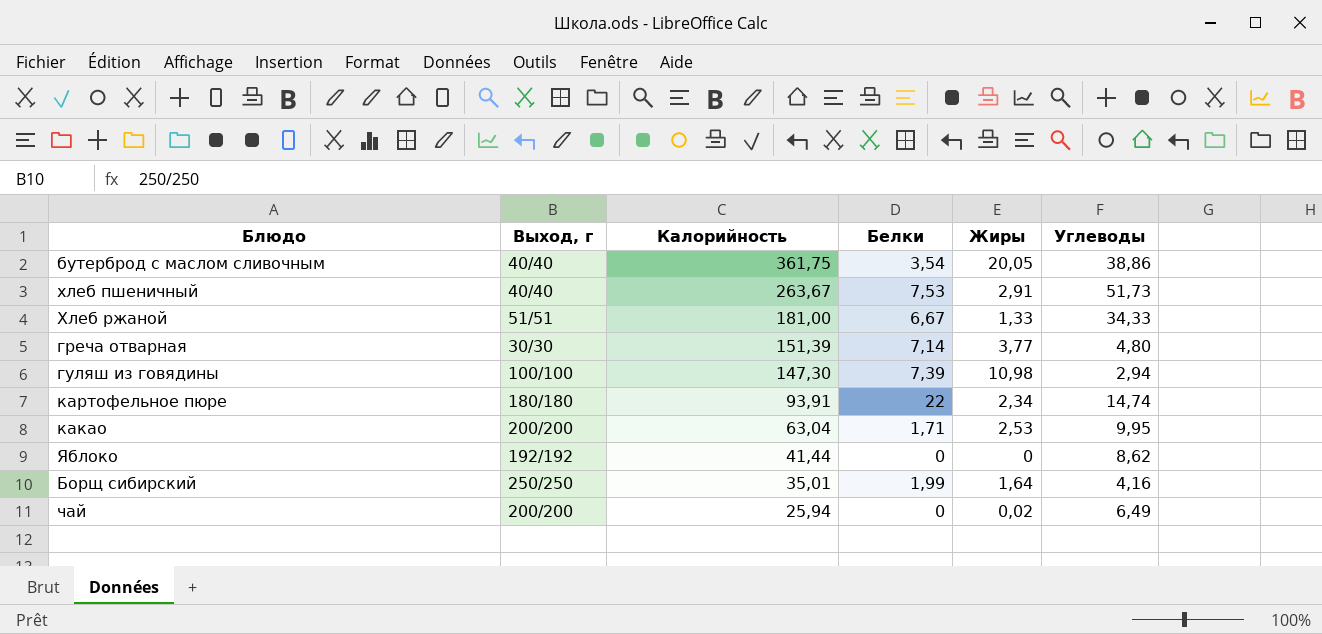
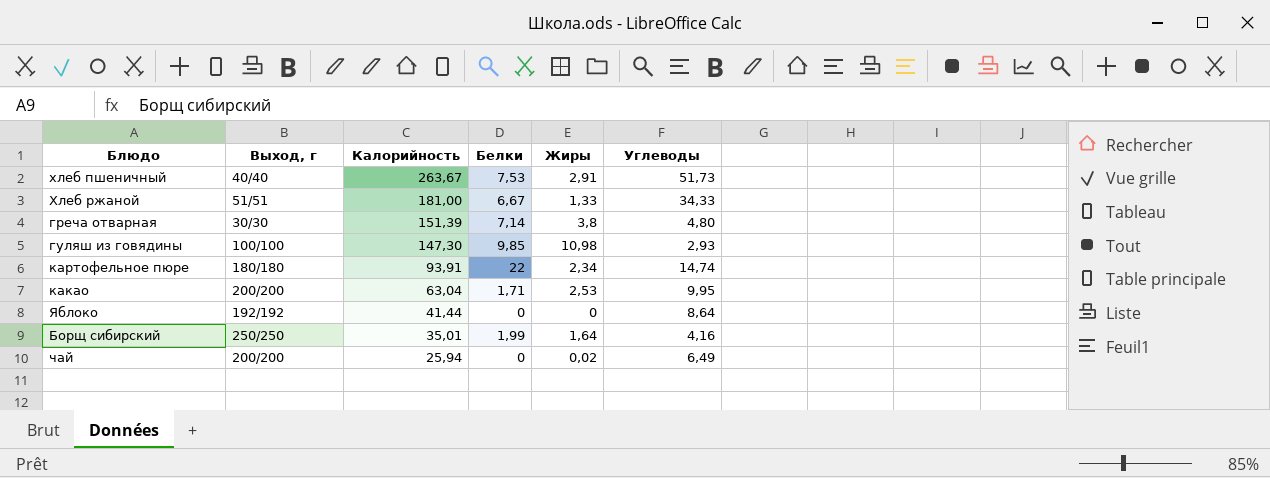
row бутерброд с маслом сливочным: 40/40 | 361,75 | 3,54 | 20,05 | 38,86 -> none
греча отварная | Жиры: 3,77 -> 3,8
гуляш из говядины | Белки: 7,39 -> 9,85
гуляш из говядины | Углеводы: 2,94 -> 2,93
Яблоко | Углеводы: 8,62 -> 8,64

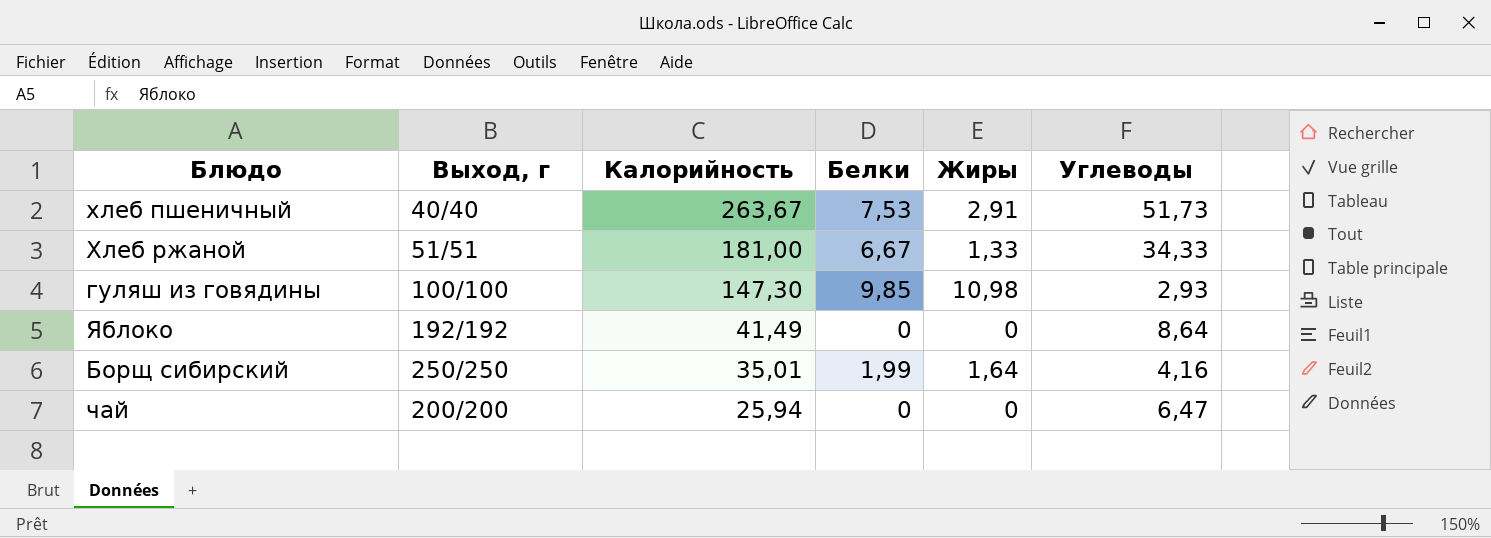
row греча отварная: 30/30 | 151,39 | 7,14 | 3,8 | 4,80 -> none
row картофельное пюре: 180/180 | 93,91 | 22 | 2,34 | 14,74 -> none
row какао: 200/200 | 63,04 | 1,71 | 2,53 | 9,95 -> none
Яблоко | Калорийность: 41,44 -> 41,49
чай | Жиры: 0,02 -> 0
чай | Углеводы: 6,49 -> 6,47

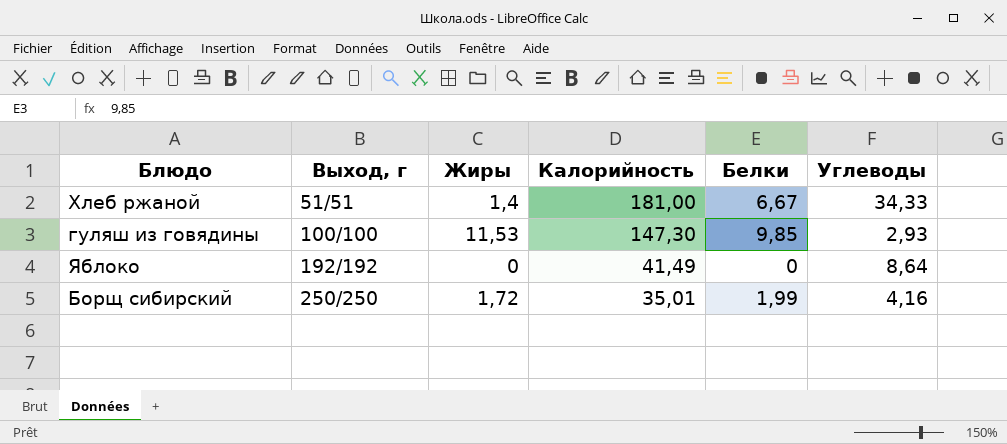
column Жиры | position: 5 -> 3
row хлеб пшеничный: 40/40 | 263,67 | 7,53 | 2,91 | 51,73 -> none
row чай: 200/200 | 25,94 | 0 | 0 | 6,47 -> none
Хлеб ржаной | Жиры: 1,33 -> 1,4
гуляш из говядины | Жиры: 10,98 -> 11,53
Борщ сибирский | Жиры: 1,64 -> 1,72

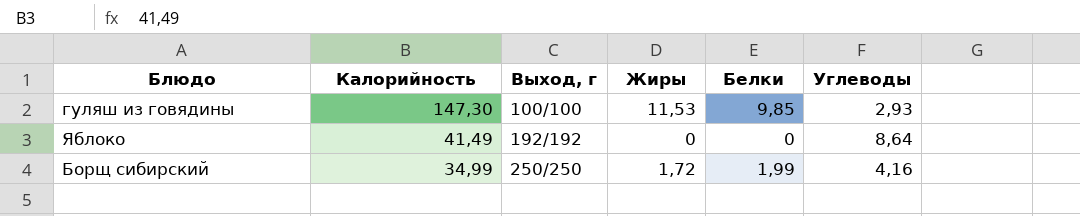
column Калорийность | position: 4 -> 2
row Хлеб ржаной: 51/51 | 1,4 | 181,00 | 6,67 | 34,33 -> none
Борщ сибирский | Калорийность: 35,01 -> 34,99

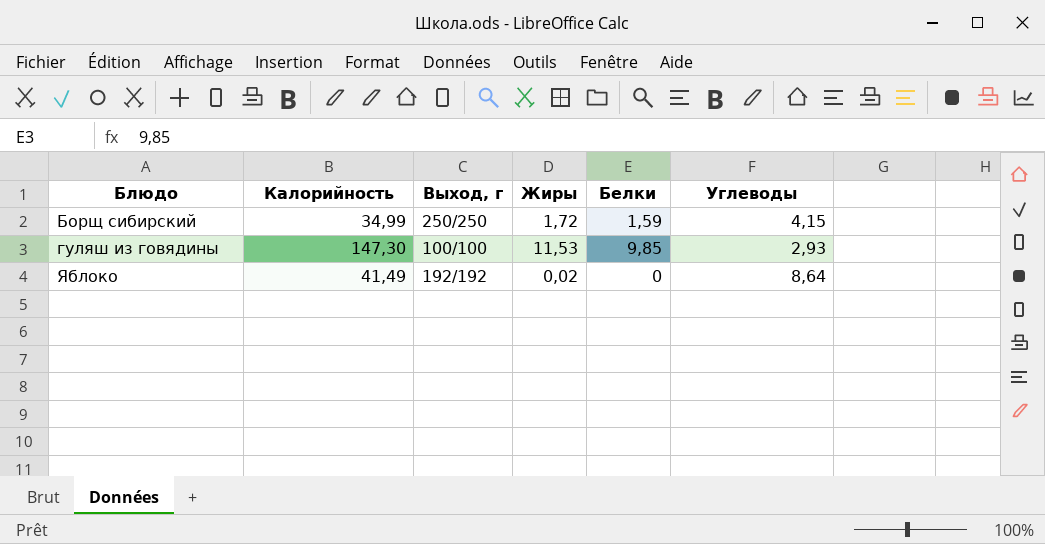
row order: Калорийность descending -> Блюдо ascending
Борщ сибирский | Белки: 1,99 -> 1,59
Борщ сибирский | Углеводы: 4,16 -> 4,15
Яблоко | Жиры: 0 -> 0,02

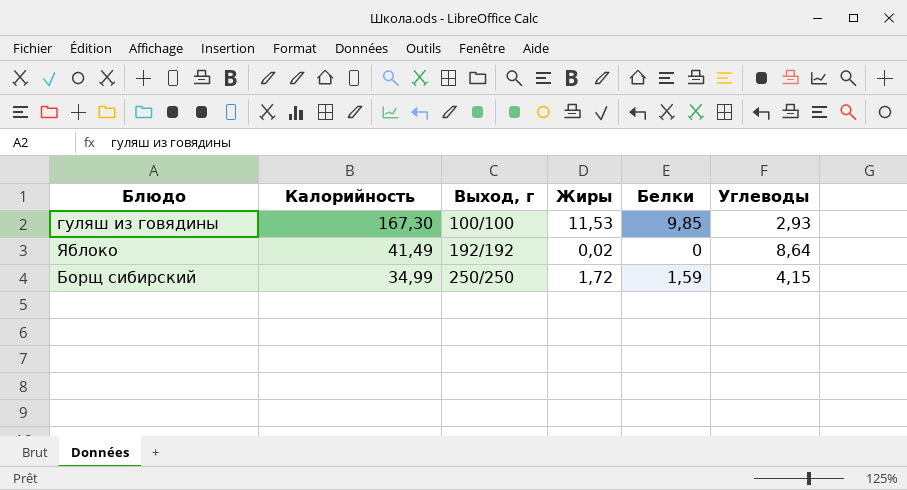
row order: Блюдо ascending -> Калорийность descending
гуляш из говядины | Калорийность: 147,30 -> 167,30

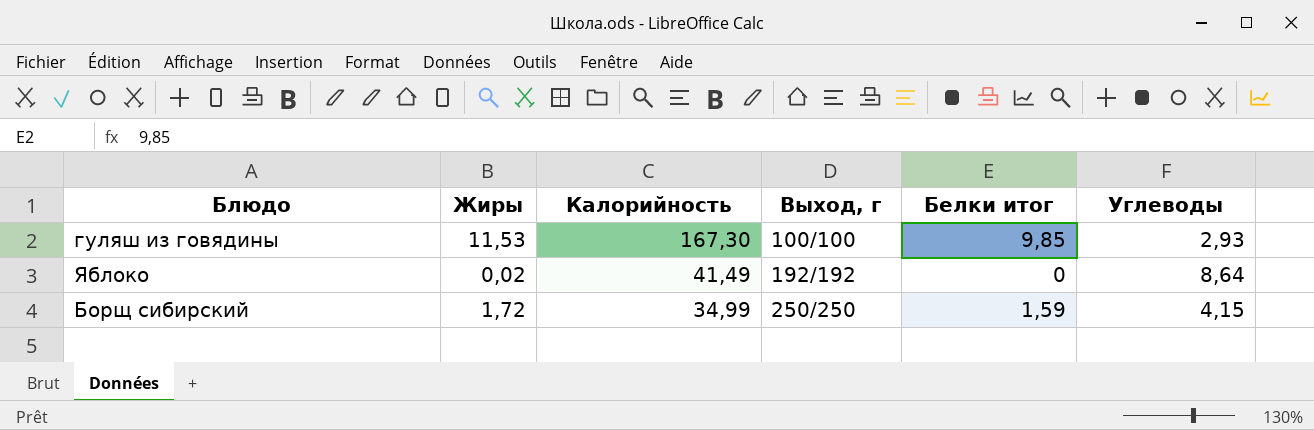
column Жиры | position: 4 -> 2
column name: Белки -> Белки итог

